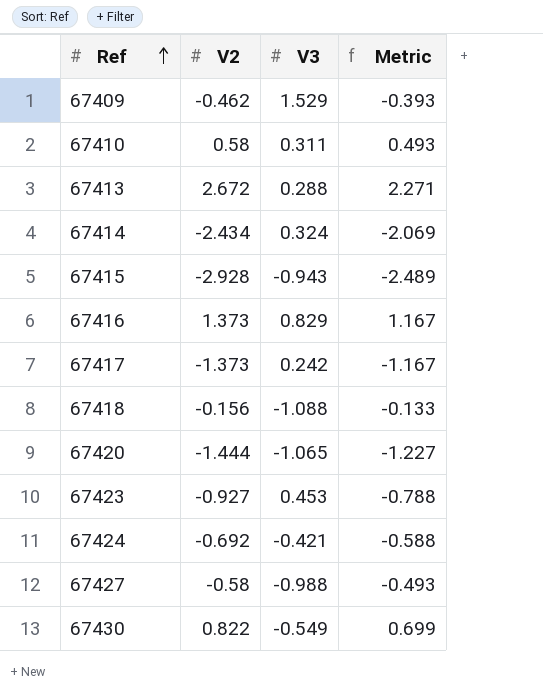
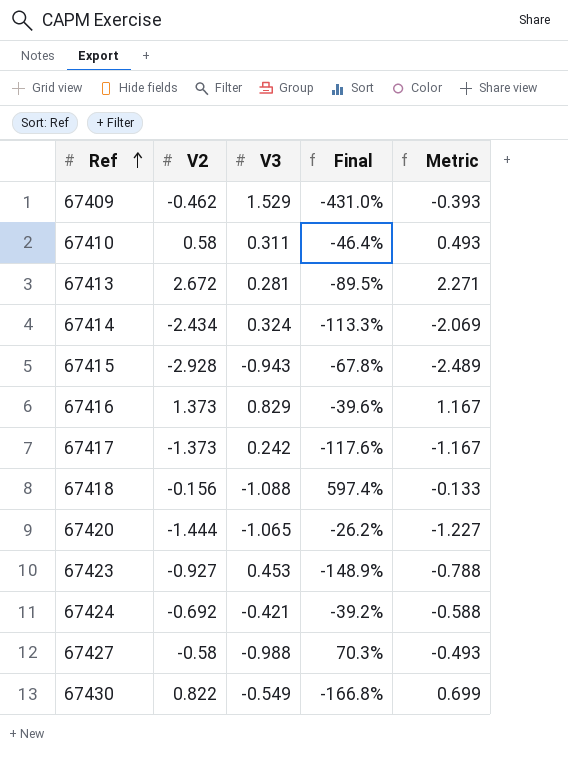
column Final | formula: none -> ([V3] - [V2]) / [V2]
67413 | V3: 0.288 -> 0.281

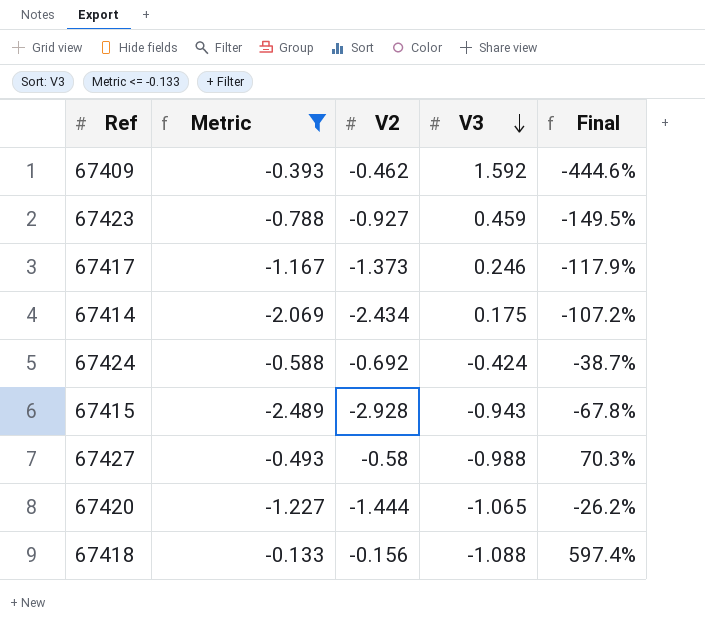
filter: none -> Metric <= -0.133
row order: Ref ascending -> V3 descending
column Metric | position: 5 -> 2
67409 | V3: 1.529 -> 1.592
67409 | Final: -431.0% -> -444.6%
67423 | V3: 0.453 -> 0.459
67423 | Final: -148.9% -> -149.5%
67417 | V3: 0.242 -> 0.246
67417 | Final: -117.6% -> -117.9%
67414 | V3: 0.324 -> 0.175
67414 | Final: -113.3% -> -107.2%
67424 | V3: -0.421 -> -0.424
67424 | Final: -39.2% -> -38.7%

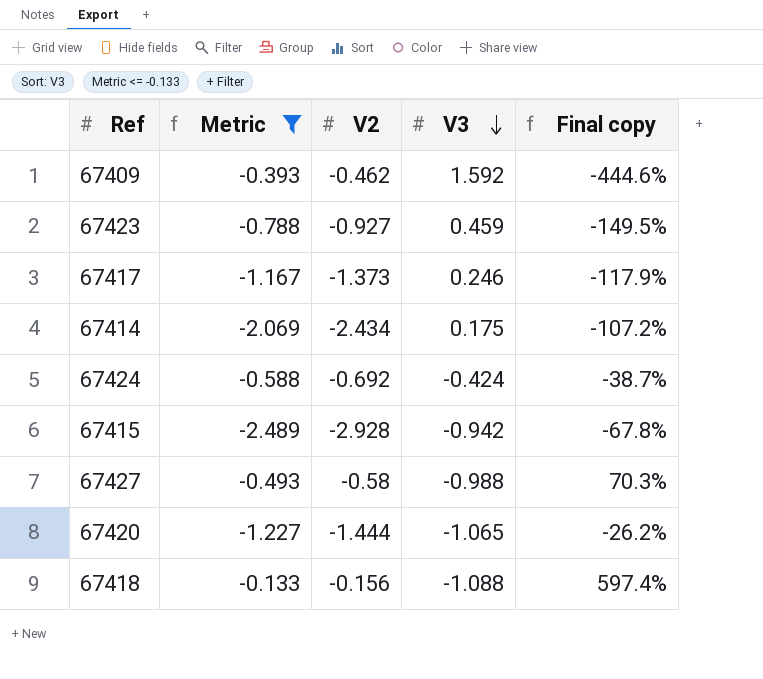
column name: Final -> Final copy
67415 | V3: -0.943 -> -0.942

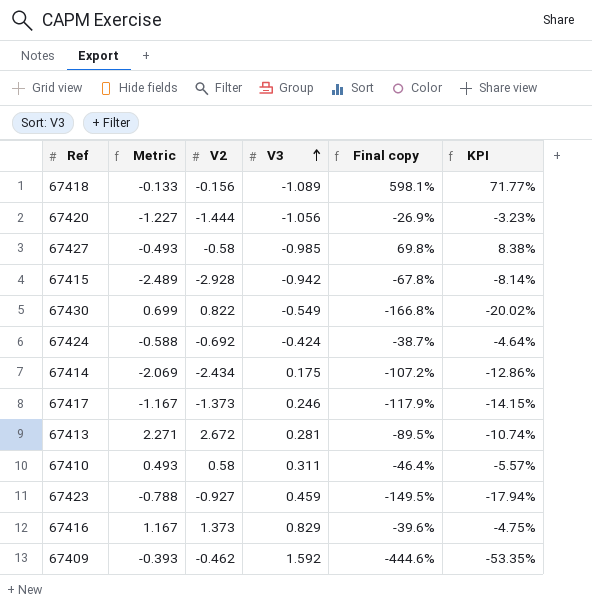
filter: Metric <= -0.133 -> none
row order: V3 descending -> V3 ascending
column KPI | formula: none -> [Final copy] * 0.12
67418 | V3: -1.088 -> -1.089
67418 | Final copy: 597.4% -> 598.1%
67420 | V3: -1.065 -> -1.056
67420 | Final copy: -26.2% -> -26.9%
67427 | V3: -0.988 -> -0.985
67427 | Final copy: 70.3% -> 69.8%

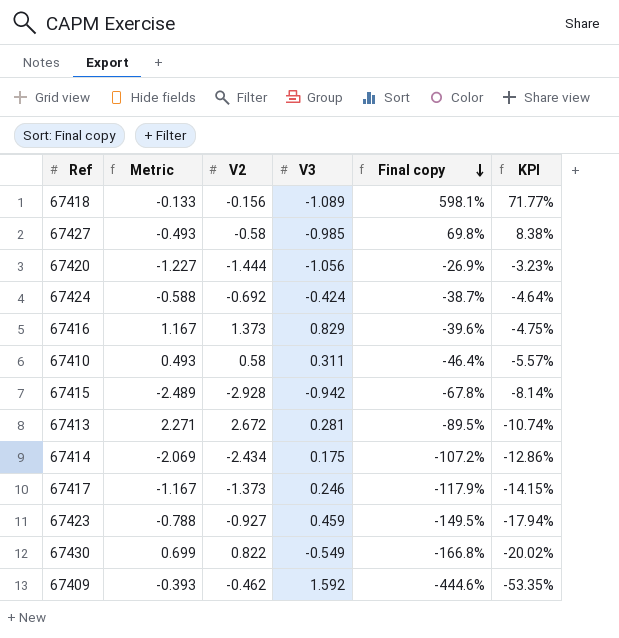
row order: V3 ascending -> Final copy descending

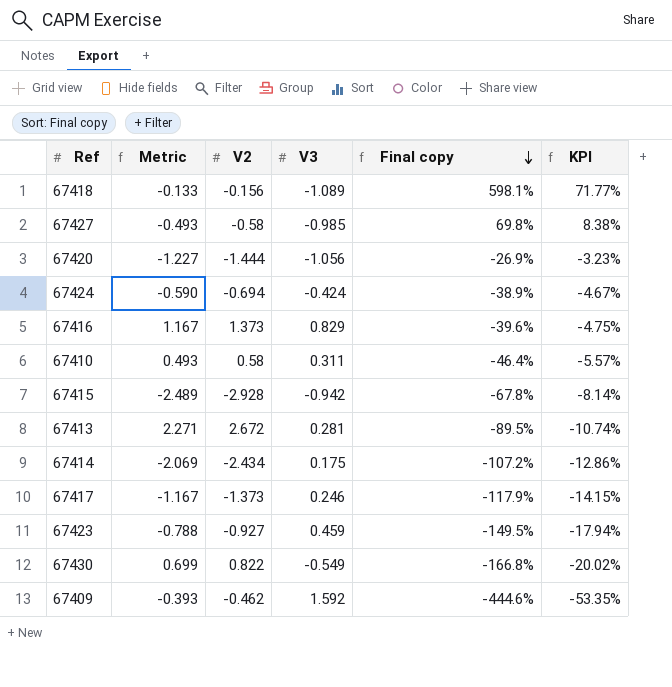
67424 | Metric: -0.588 -> -0.590
67424 | V2: -0.692 -> -0.694
67424 | Final copy: -38.7% -> -38.9%
67424 | KPI: -4.64% -> -4.67%

